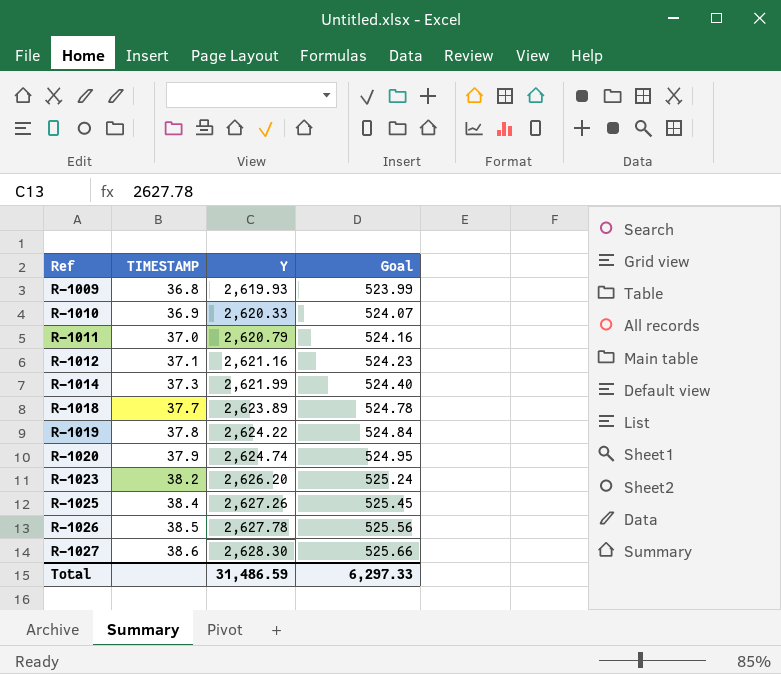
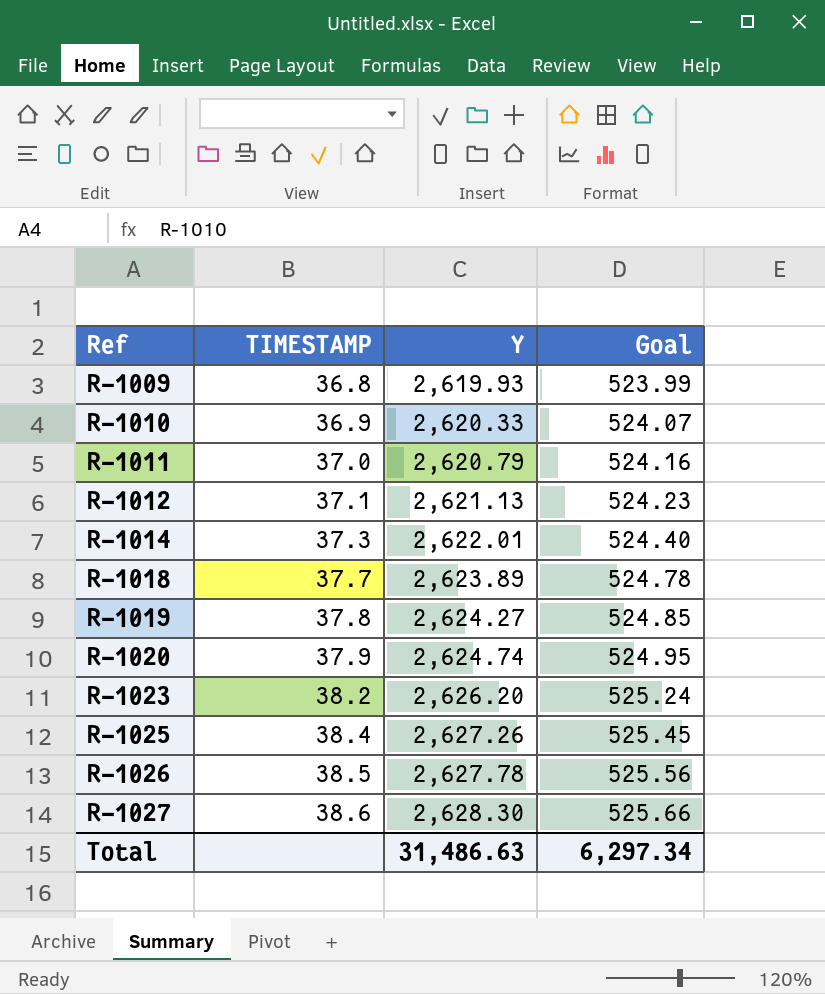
R-1012 | Y: 2,621.16 -> 2,621.13
R-1014 | Y: 2,621.99 -> 2,622.01
R-1019 | Y: 2,624.22 -> 2,624.27
R-1019 | Goal: 524.84 -> 524.85
Total | Y: 31,486.59 -> 31,486.63
Total | Goal: 6,297.33 -> 6,297.34

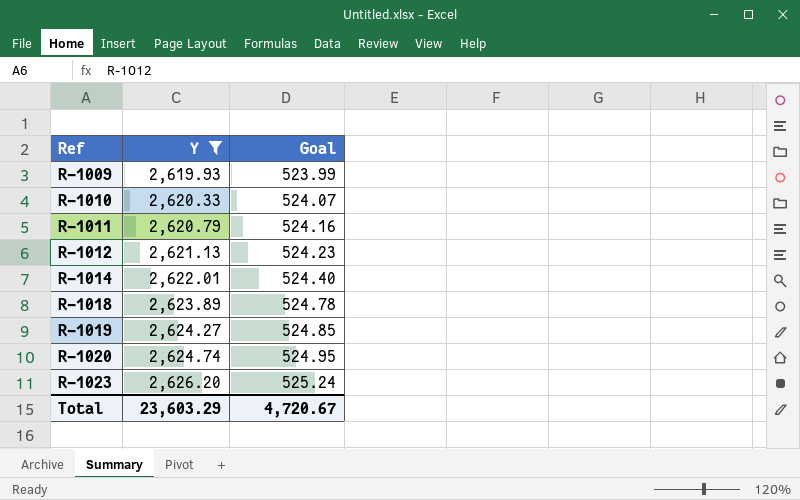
filter: none -> Y <= 2,626.20
column TIMESTAMP | position: 2 -> none
Total | Y: 31,486.63 -> 23,603.29
Total | Goal: 6,297.34 -> 4,720.67

